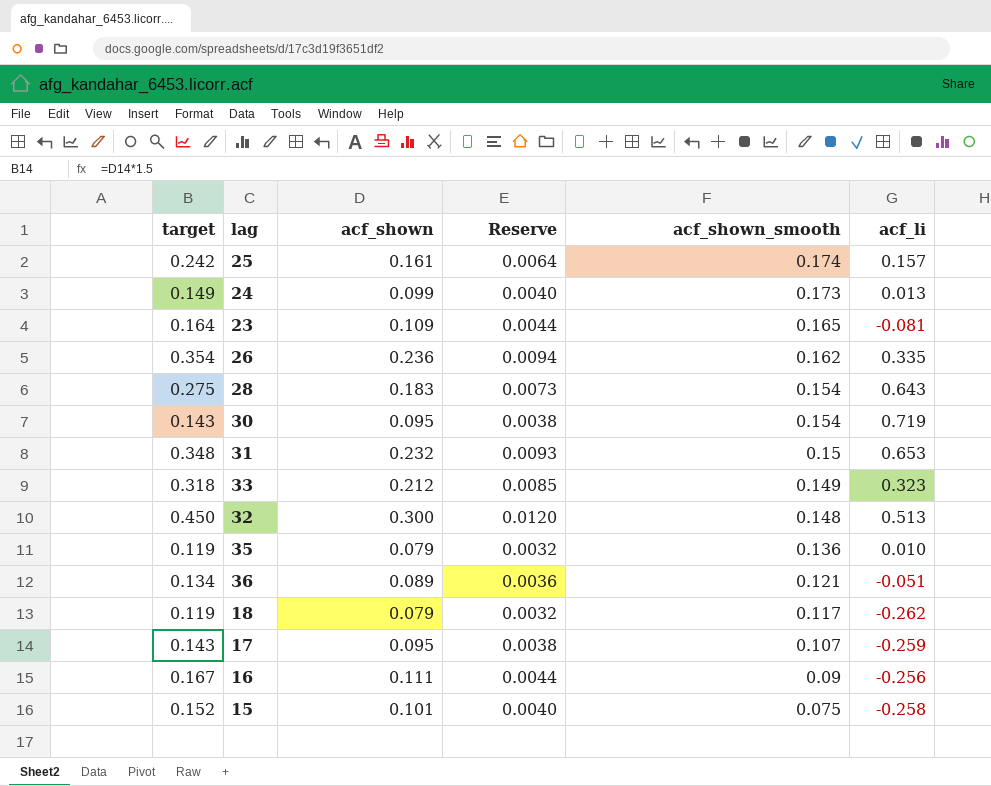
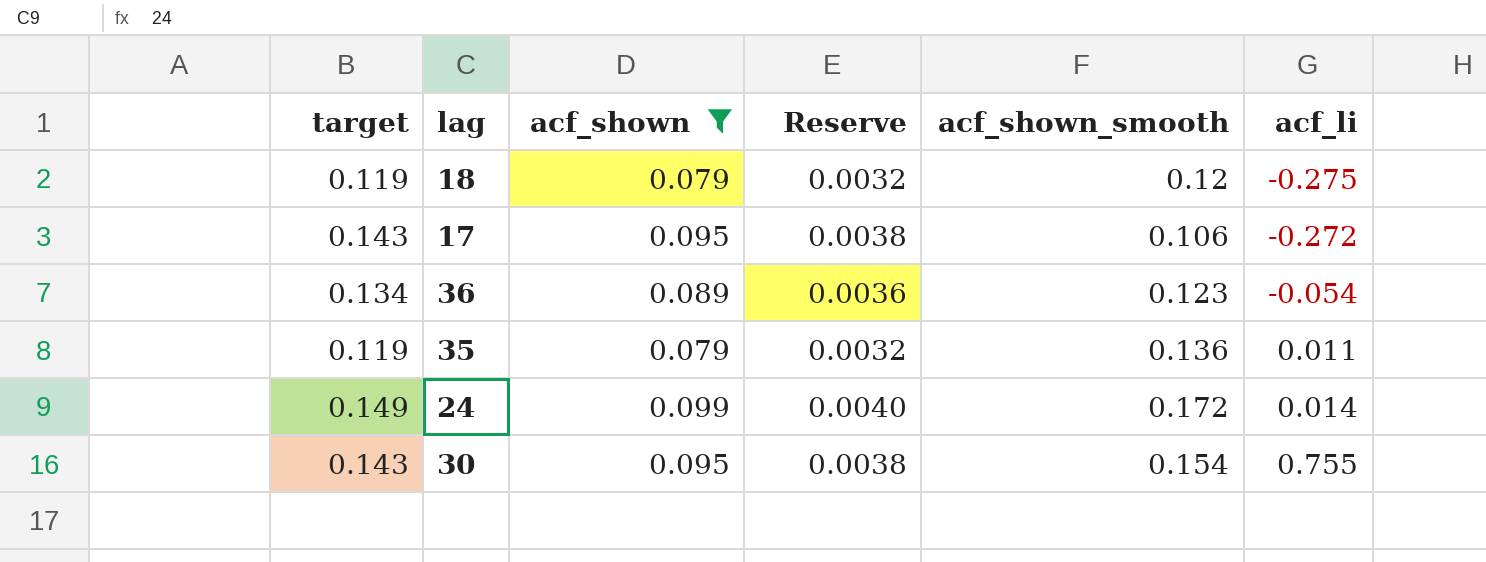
filter: none -> acf_shown <= 0.099
row order: acf_shown_smooth descending -> acf_li ascending
18 | acf_shown_smooth: 0.117 -> 0.12
18 | acf_li: -0.262 -> -0.275
17 | acf_shown_smooth: 0.107 -> 0.106
17 | acf_li: -0.259 -> -0.272
36 | acf_shown_smooth: 0.121 -> 0.123
36 | acf_li: -0.051 -> -0.054
35 | acf_li: 0.010 -> 0.011
24 | acf_shown_smooth: 0.173 -> 0.172
24 | acf_li: 0.013 -> 0.014
30 | acf_li: 0.719 -> 0.755

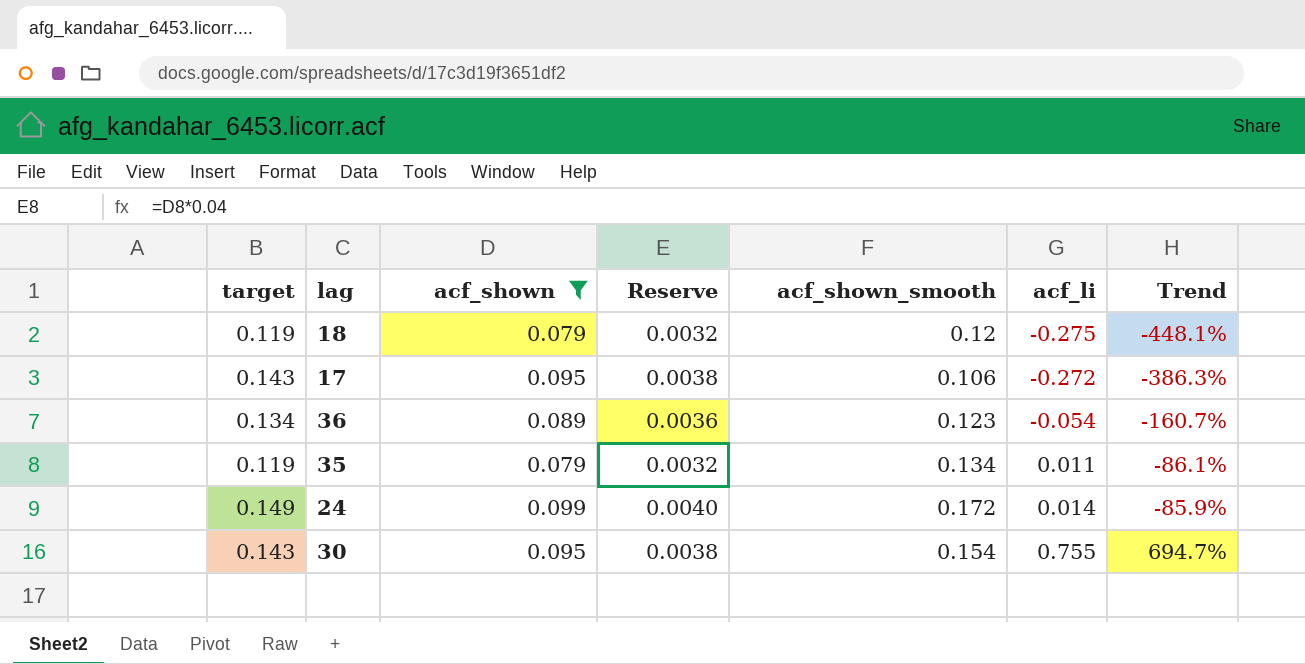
column Trend | formula: none -> ([acf_li] - [acf_shown]) / [acf_shown]
35 | acf_shown_smooth: 0.136 -> 0.134

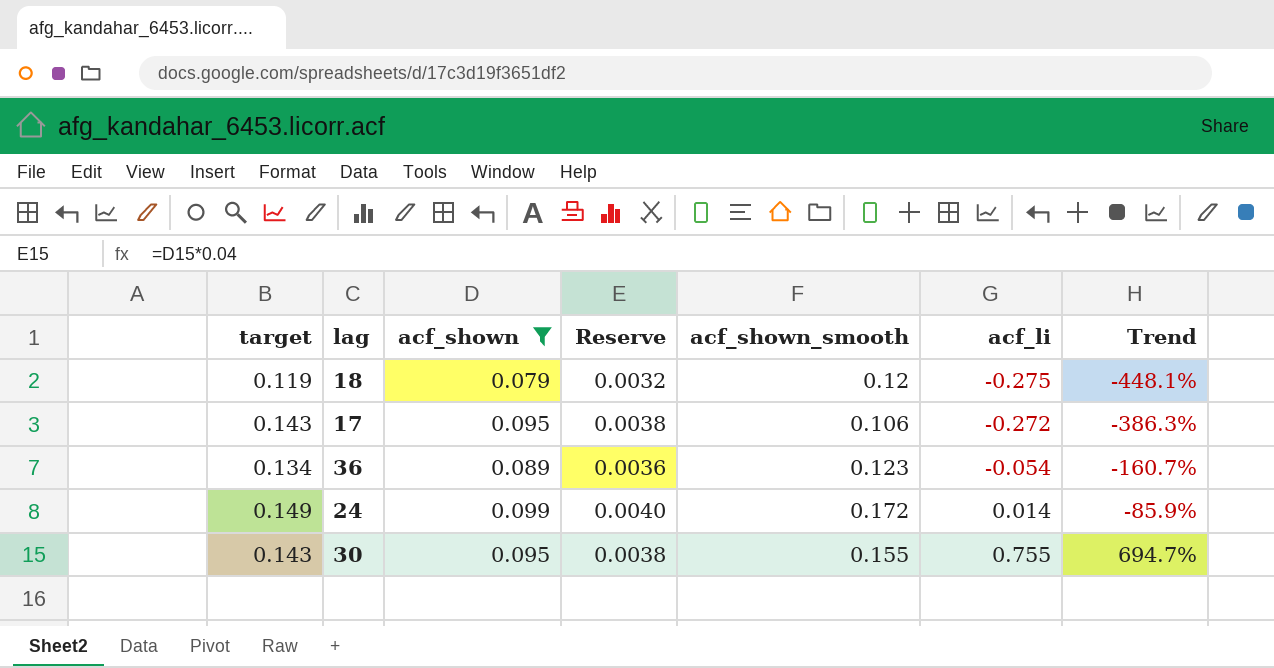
row 35: 0.119 | 0.079 | 0.0032 | 0.134 | 0.011 | -86.1% -> none
30 | acf_shown_smooth: 0.154 -> 0.155

